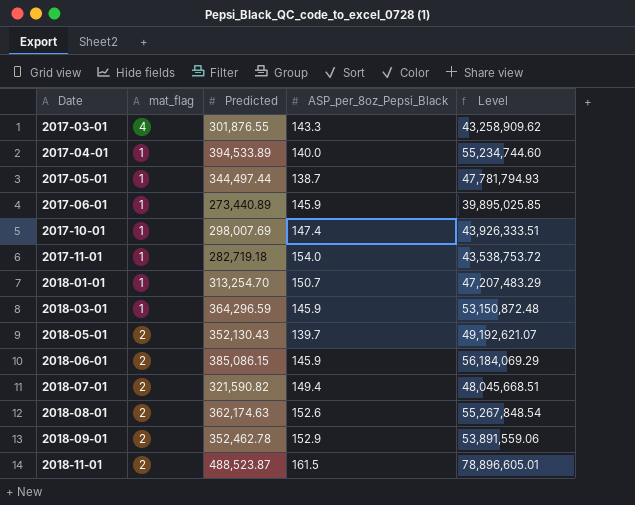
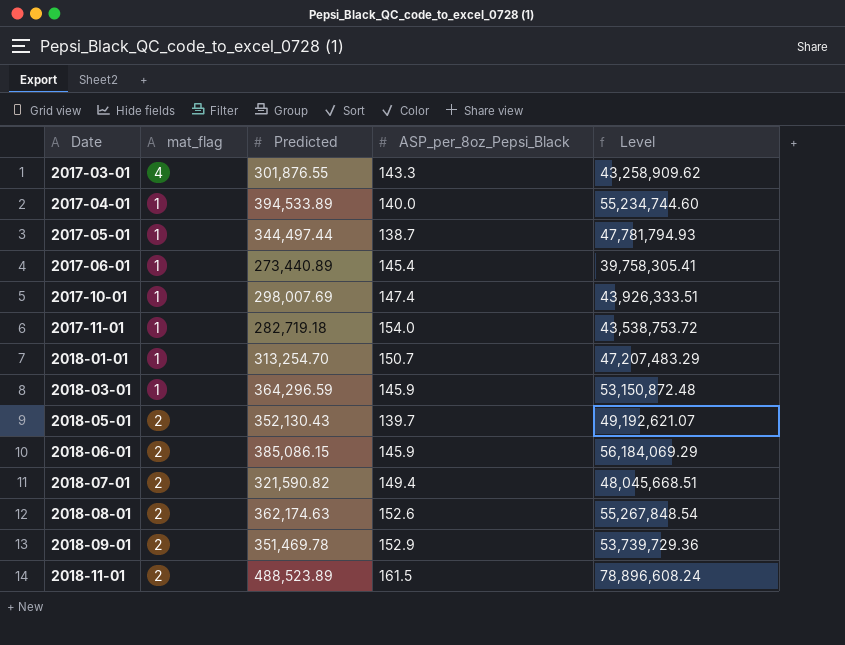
2017-06-01 | ASP_per_8oz_Pepsi_Black: 145.9 -> 145.4
2017-06-01 | Level: 39,895,025.85 -> 39,758,305.41
2018-09-01 | Predicted: 352,462.78 -> 351,469.78
2018-09-01 | Level: 53,891,559.06 -> 53,739,729.36
2018-11-01 | Predicted: 488,523.87 -> 488,523.89
2018-11-01 | Level: 78,896,605.01 -> 78,896,608.24

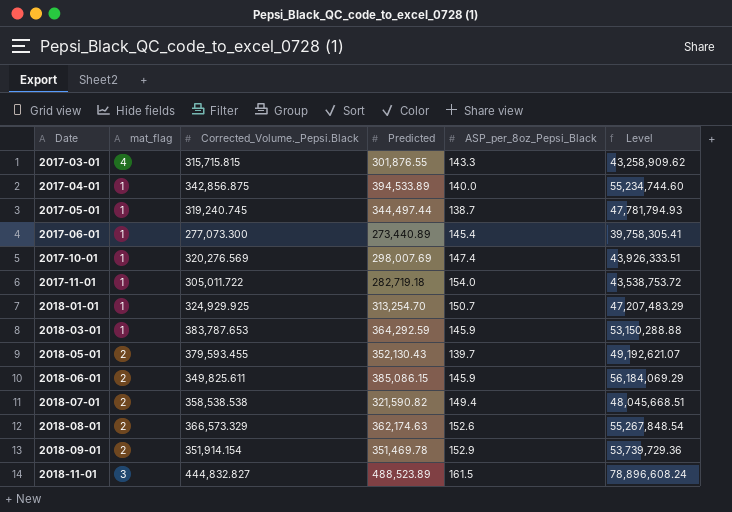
column Corrected_Volume._Pepsi.Black | position: none -> 3
2018-03-01 | Predicted: 364,296.59 -> 364,292.59
2018-03-01 | Level: 53,150,872.48 -> 53,150,288.88
2018-11-01 | mat_flag: 2 -> 3

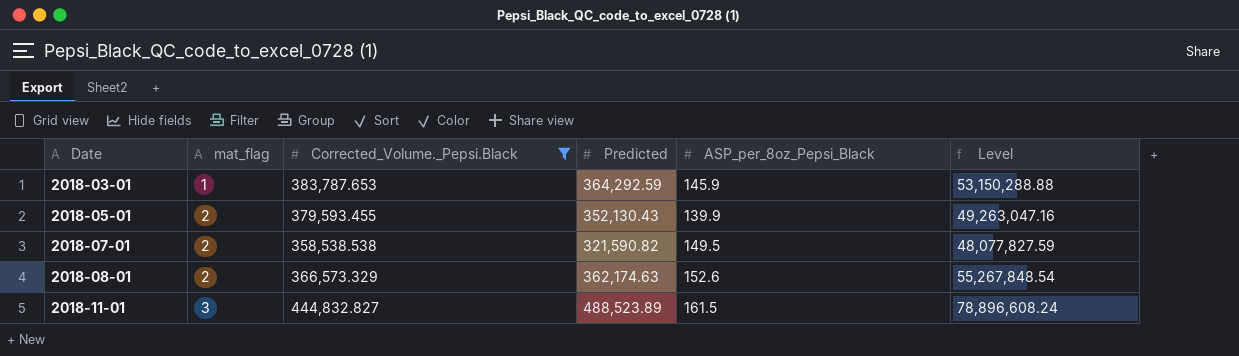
filter: none -> Corrected_Volume._Pepsi.Black >= 358,538.538
2018-05-01 | ASP_per_8oz_Pepsi_Black: 139.7 -> 139.9
2018-05-01 | Level: 49,192,621.07 -> 49,263,047.16
2018-07-01 | ASP_per_8oz_Pepsi_Black: 149.4 -> 149.5
2018-07-01 | Level: 48,045,668.51 -> 48,077,827.59

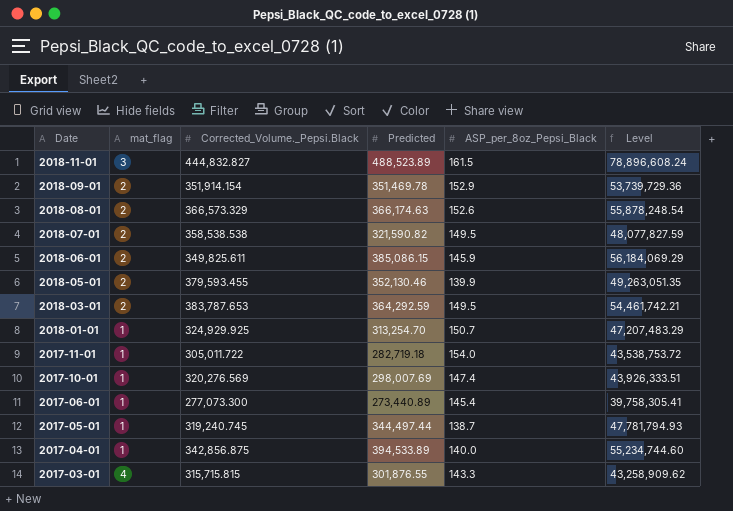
filter: Corrected_Volume._Pepsi.Black >= 358,538.538 -> none
row order: Date ascending -> Date descending
2018-08-01 | Predicted: 362,174.63 -> 366,174.63
2018-08-01 | Level: 55,267,848.54 -> 55,878,248.54
2018-05-01 | Predicted: 352,130.43 -> 352,130.46
2018-05-01 | Level: 49,263,047.16 -> 49,263,051.35
2018-03-01 | mat_flag: 1 -> 2
2018-03-01 | ASP_per_8oz_Pepsi_Black: 145.9 -> 149.5
2018-03-01 | Level: 53,150,288.88 -> 54,461,742.21

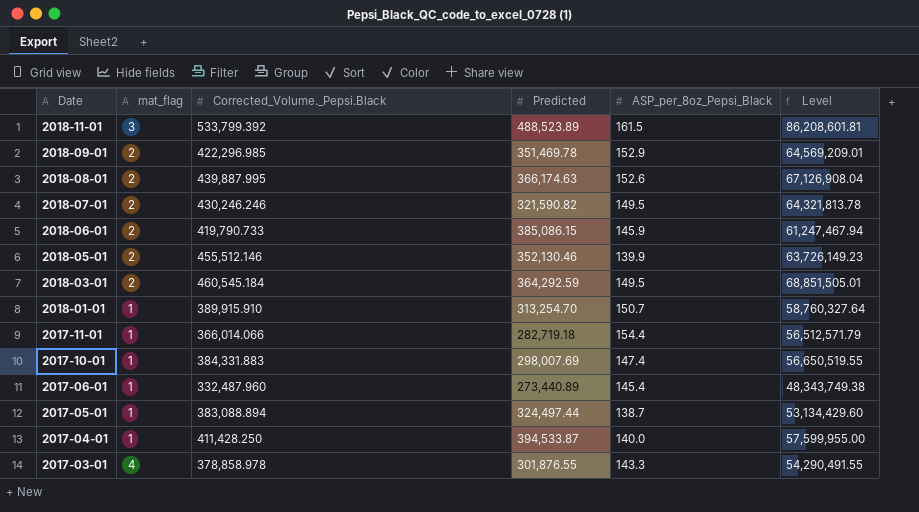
column Level | formula: [Predicted] * [ASP_per_8oz_Pepsi_Black] -> [Corrected_Volume._Pepsi.Black] * [ASP_per_8oz_Pepsi_Black]
2018-11-01 | Corrected_Volume._Pepsi.Black: 444,832.827 -> 533,799.392
2018-09-01 | Corrected_Volume._Pepsi.Black: 351,914.154 -> 422,296.985
2018-08-01 | Corrected_Volume._Pepsi.Black: 366,573.329 -> 439,887.995
2018-07-01 | Corrected_Volume._Pepsi.Black: 358,538.538 -> 430,246.246
2018-06-01 | Corrected_Volume._Pepsi.Black: 349,825.611 -> 419,790.733
2018-05-01 | Corrected_Volume._Pepsi.Black: 379,593.455 -> 455,512.146
2018-03-01 | Corrected_Volume._Pepsi.Black: 383,787.653 -> 460,545.184
2018-01-01 | Corrected_Volume._Pepsi.Black: 324,929.925 -> 389,915.910
2017-11-01 | Corrected_Volume._Pepsi.Black: 305,011.722 -> 366,014.066
2017-11-01 | ASP_per_8oz_Pepsi_Black: 154.0 -> 154.4
2017-10-01 | Corrected_Volume._Pepsi.Black: 320,276.569 -> 384,331.883
2017-06-01 | Corrected_Volume._Pepsi.Black: 277,073.300 -> 332,487.960
2017-05-01 | Corrected_Volume._Pepsi.Black: 319,240.745 -> 383,088.894
2017-05-01 | Predicted: 344,497.44 -> 324,497.44
2017-04-01 | Corrected_Volume._Pepsi.Black: 342,856.875 -> 411,428.250
2017-04-01 | Predicted: 394,533.89 -> 394,533.87
2017-03-01 | Corrected_Volume._Pepsi.Black: 315,715.815 -> 378,858.978

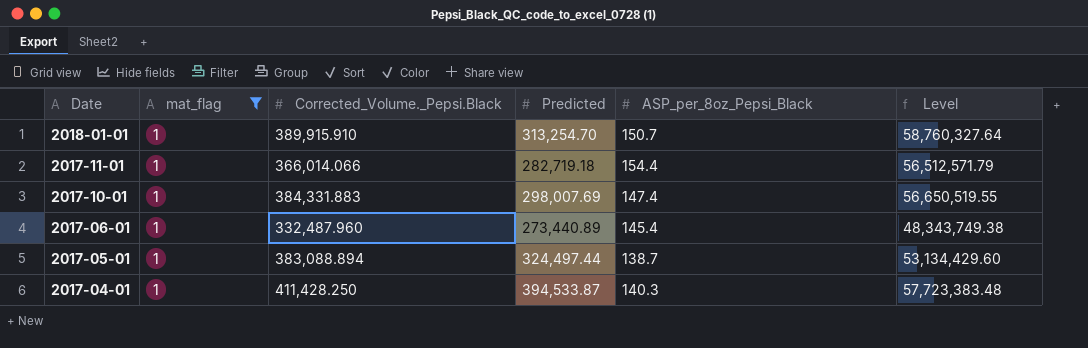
filter: none -> mat_flag = 1
2017-04-01 | ASP_per_8oz_Pepsi_Black: 140.0 -> 140.3
2017-04-01 | Level: 57,599,955.00 -> 57,723,383.48

